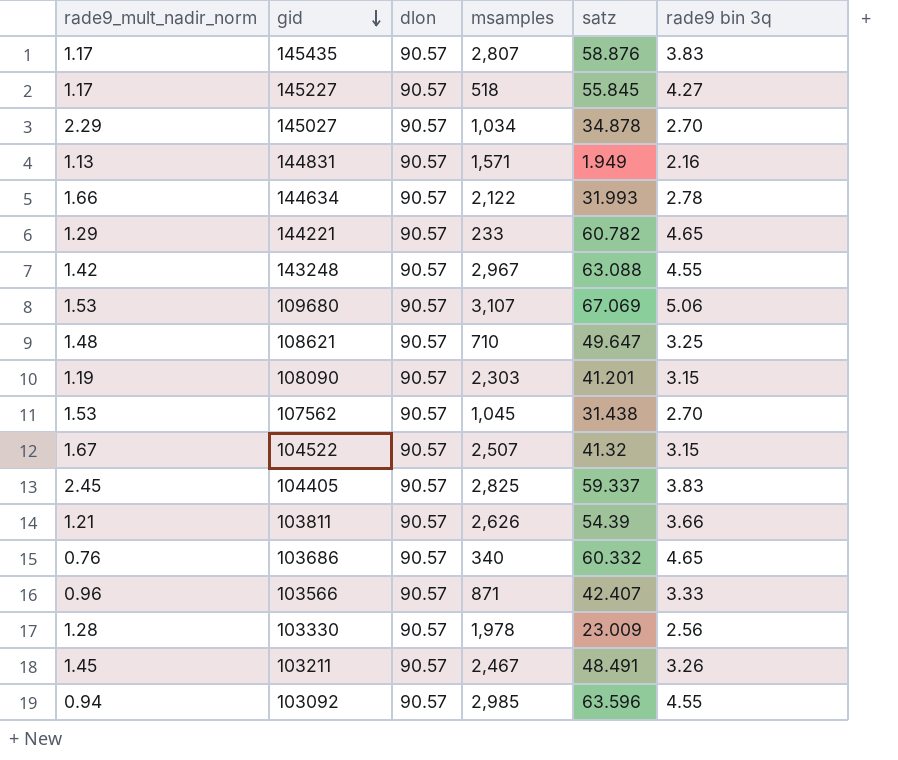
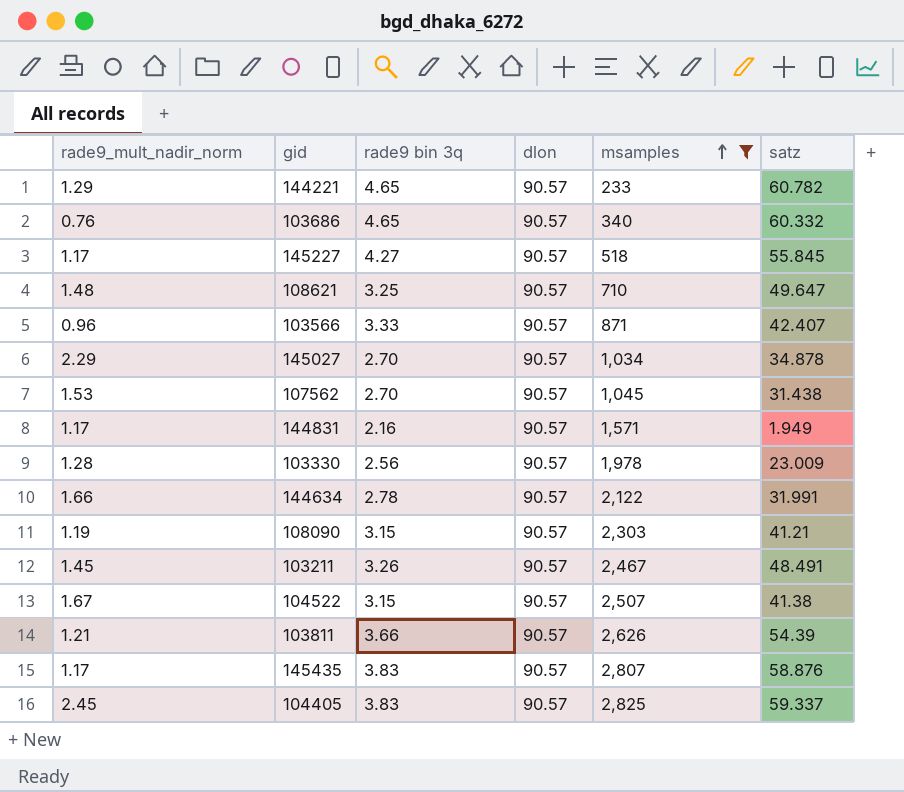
filter: none -> msamples <= 2,825
row order: gid descending -> msamples ascending
column rade9 bin 3q | position: 6 -> 3
144831 | rade9_mult_nadir_norm: 1.13 -> 1.17
144634 | satz: 31.993 -> 31.991
108090 | satz: 41.201 -> 41.21
104522 | satz: 41.32 -> 41.38

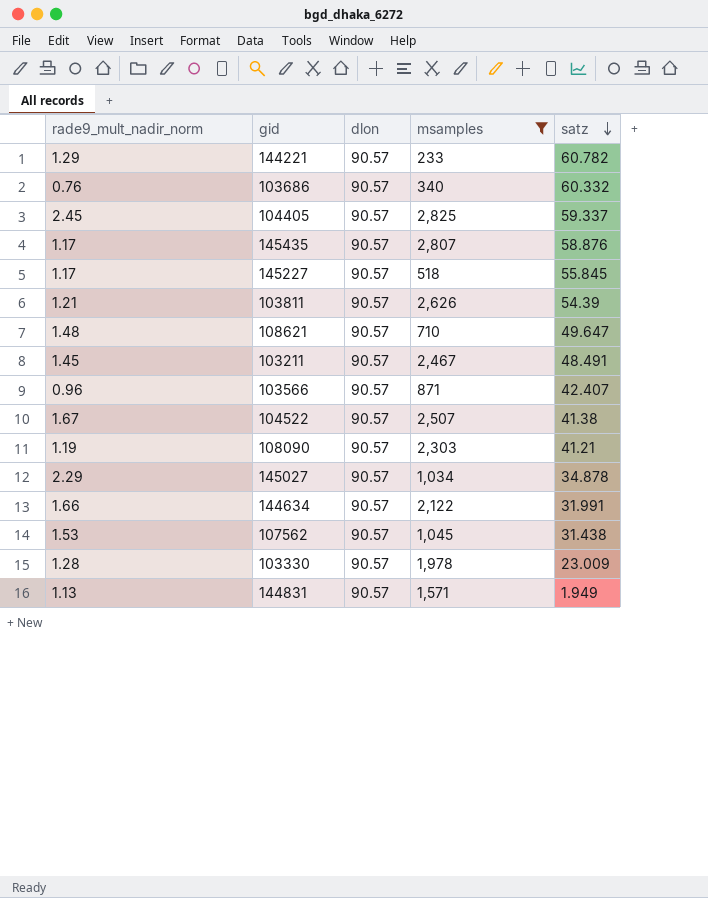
row order: msamples ascending -> satz descending
column rade9 bin 3q | position: 3 -> none
144831 | rade9_mult_nadir_norm: 1.17 -> 1.13

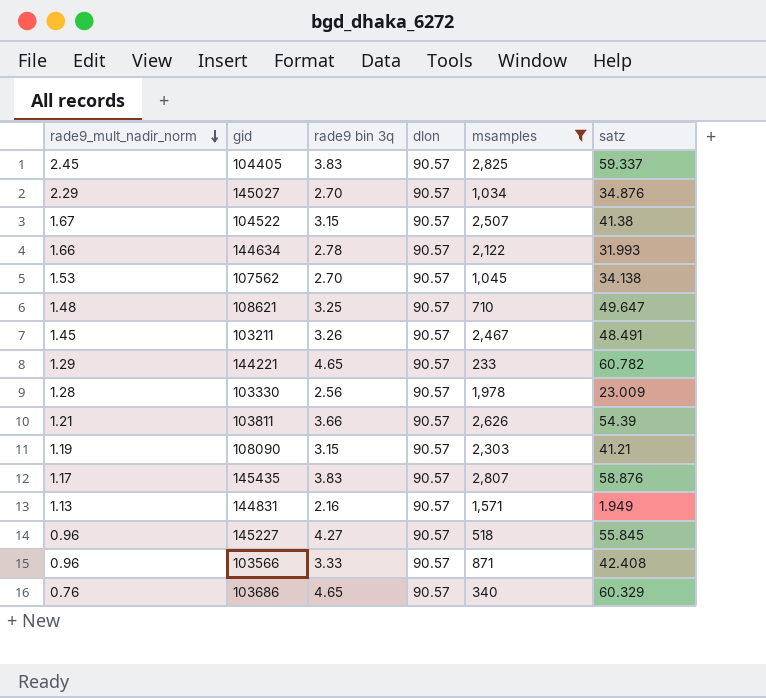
row order: satz descending -> rade9_mult_nadir_norm descending
column rade9 bin 3q | position: none -> 3
145027 | satz: 34.878 -> 34.876
144634 | satz: 31.991 -> 31.993
107562 | satz: 31.438 -> 34.138
145227 | rade9_mult_nadir_norm: 1.17 -> 0.96
103566 | satz: 42.407 -> 42.408
103686 | satz: 60.332 -> 60.329

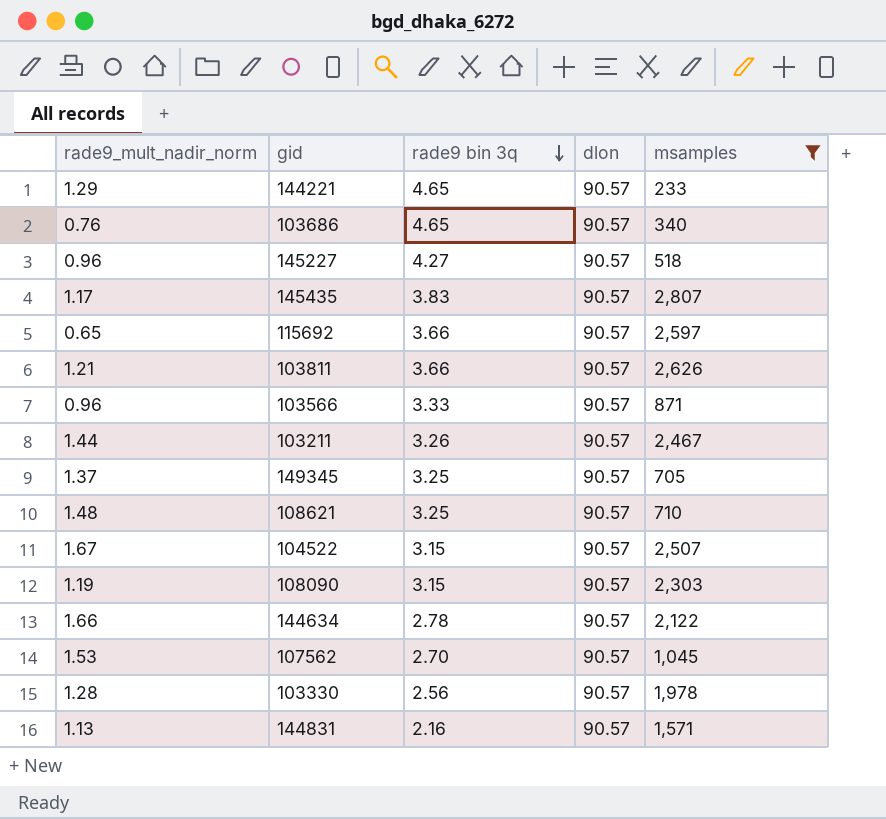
row order: rade9_mult_nadir_norm descending -> rade9 bin 3q descending
column satz | position: 6 -> none
row 104405: 2.45 | 3.83 | 90.57 | 2,825 | 59.337 -> none
row 145027: 2.29 | 2.70 | 90.57 | 1,034 | 34.876 -> none
row 115692: none -> 0.65 | 3.66 | 90.57 | 2,597
103211 | rade9_mult_nadir_norm: 1.45 -> 1.44
row 149345: none -> 1.37 | 3.25 | 90.57 | 705

